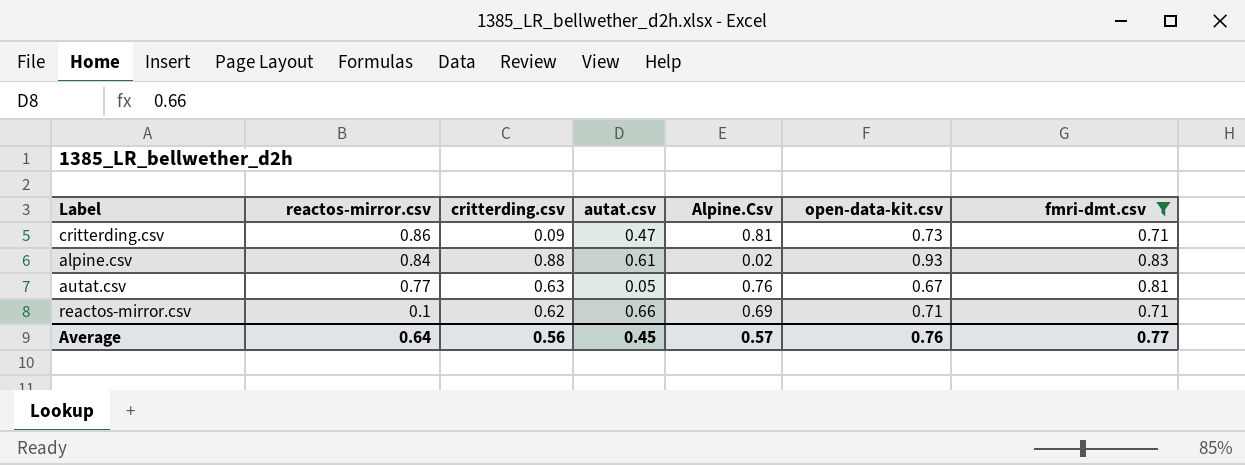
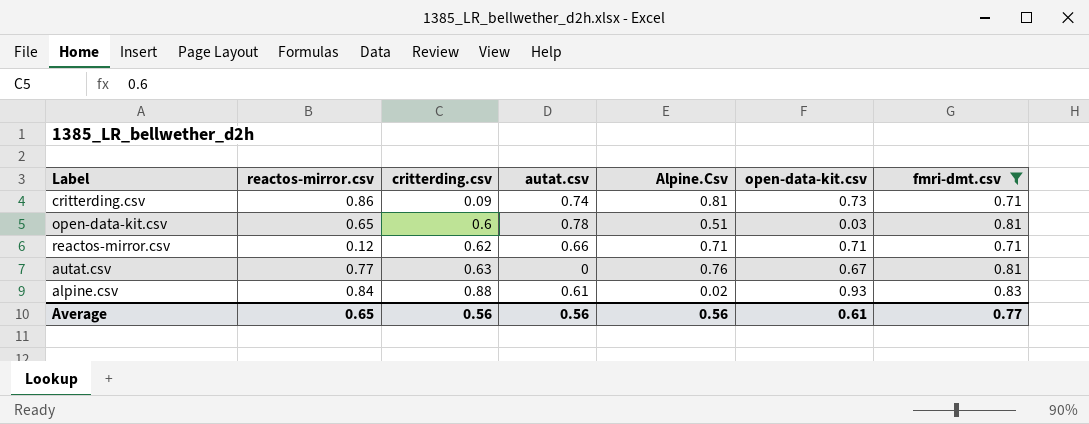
row order: reactos-mirror.csv descending -> critterding.csv ascending
critterding.csv | autat.csv: 0.47 -> 0.74
row open-data-kit.csv: none -> 0.65 | 0.6 | 0.78 | 0.51 | 0.03 | 0.81
reactos-mirror.csv | reactos-mirror.csv: 0.1 -> 0.12
reactos-mirror.csv | Alpine.Csv: 0.69 -> 0.71
autat.csv | autat.csv: 0.05 -> 0
Average | reactos-mirror.csv: 0.64 -> 0.65
Average | autat.csv: 0.45 -> 0.56
Average | Alpine.Csv: 0.57 -> 0.56
Average | open-data-kit.csv: 0.76 -> 0.61

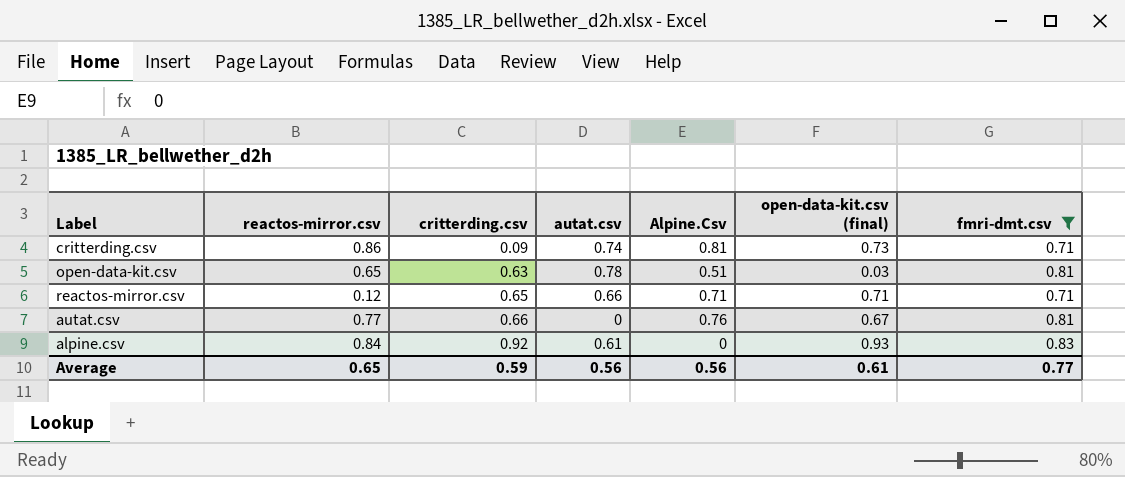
column name: open-data-kit.csv -> open-data-kit.csv (final)
open-data-kit.csv | critterding.csv: 0.6 -> 0.63
reactos-mirror.csv | critterding.csv: 0.62 -> 0.65
autat.csv | critterding.csv: 0.63 -> 0.66
alpine.csv | critterding.csv: 0.88 -> 0.92
alpine.csv | Alpine.Csv: 0.02 -> 0
Average | critterding.csv: 0.56 -> 0.59

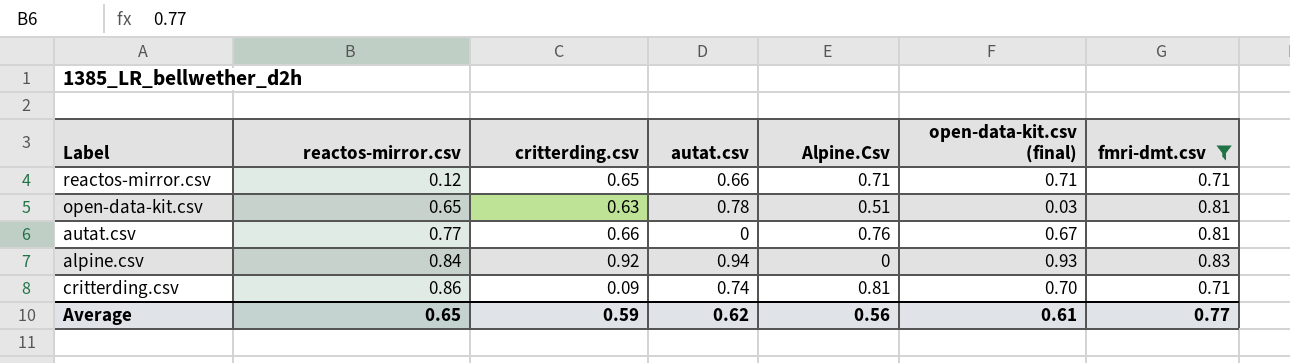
row order: critterding.csv ascending -> reactos-mirror.csv ascending
alpine.csv | autat.csv: 0.61 -> 0.94
critterding.csv | open-data-kit.csv (final): 0.73 -> 0.70
Average | autat.csv: 0.56 -> 0.62

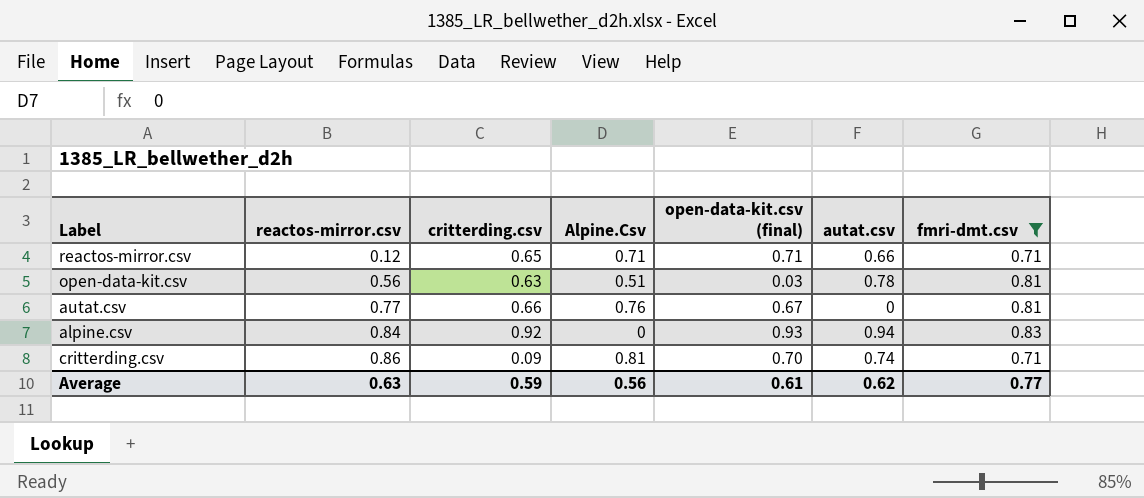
column autat.csv | position: 4 -> 6
open-data-kit.csv | reactos-mirror.csv: 0.65 -> 0.56
Average | reactos-mirror.csv: 0.65 -> 0.63

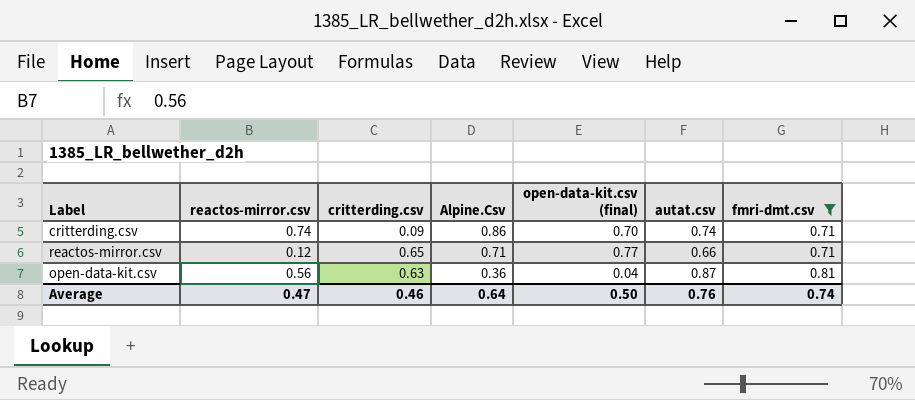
row order: reactos-mirror.csv ascending -> Alpine.Csv descending
row autat.csv: 0.77 | 0.66 | 0.76 | 0.67 | 0 | 0.81 -> none
row alpine.csv: 0.84 | 0.92 | 0 | 0.93 | 0.94 | 0.83 -> none
critterding.csv | reactos-mirror.csv: 0.86 -> 0.74
critterding.csv | Alpine.Csv: 0.81 -> 0.86
reactos-mirror.csv | open-data-kit.csv (final): 0.71 -> 0.77
open-data-kit.csv | Alpine.Csv: 0.51 -> 0.36
open-data-kit.csv | open-data-kit.csv (final): 0.03 -> 0.04
open-data-kit.csv | autat.csv: 0.78 -> 0.87
Average | reactos-mirror.csv: 0.63 -> 0.47
Average | critterding.csv: 0.59 -> 0.46
Average | Alpine.Csv: 0.56 -> 0.64
Average | open-data-kit.csv (final): 0.61 -> 0.50
Average | autat.csv: 0.62 -> 0.76
Average | fmri-dmt.csv: 0.77 -> 0.74

